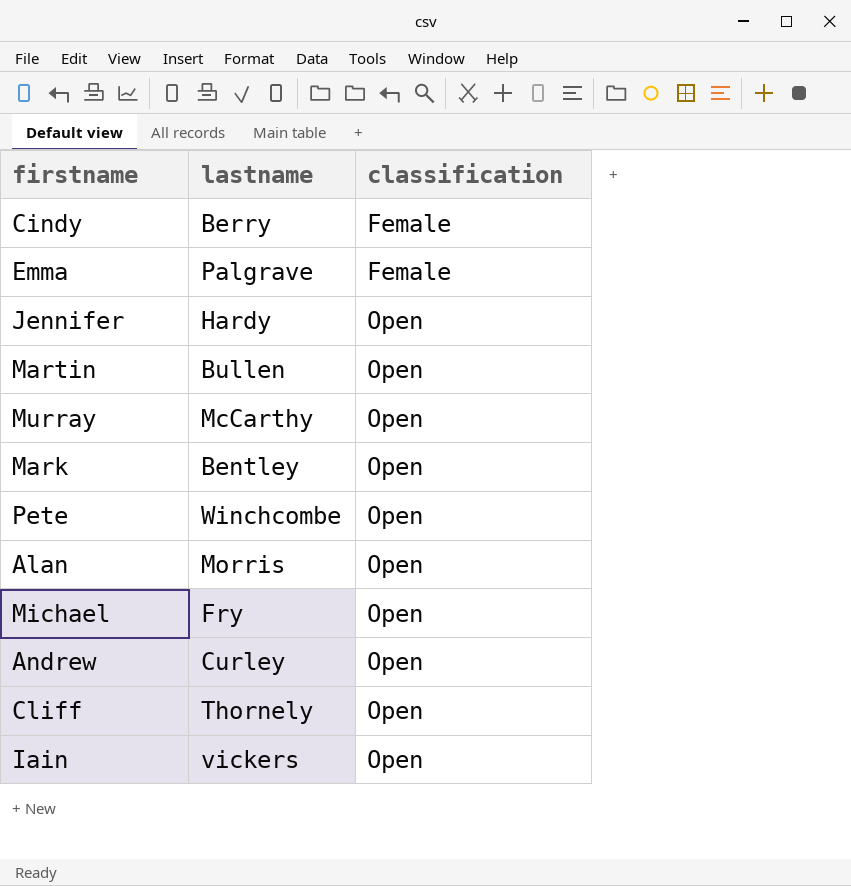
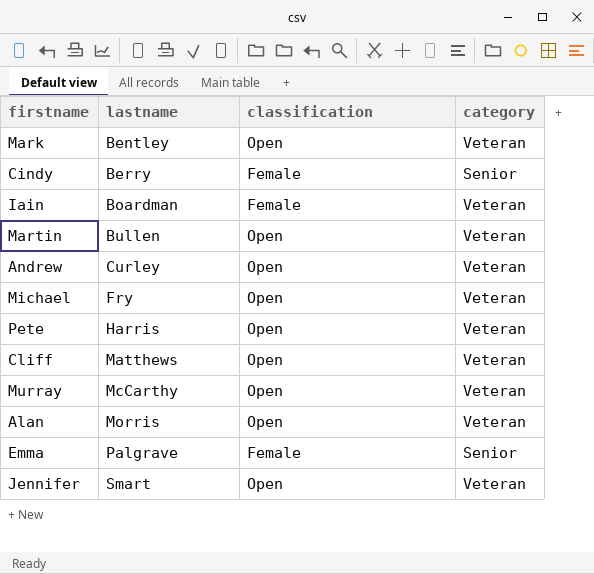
row order: classification ascending -> lastname ascending
column category | position: none -> 4
Iain | lastname: vickers -> Boardman
Iain | classification: Open -> Female
Pete | lastname: Winchcombe -> Harris
Cliff | lastname: Thornely -> Matthews
Jennifer | lastname: Hardy -> Smart

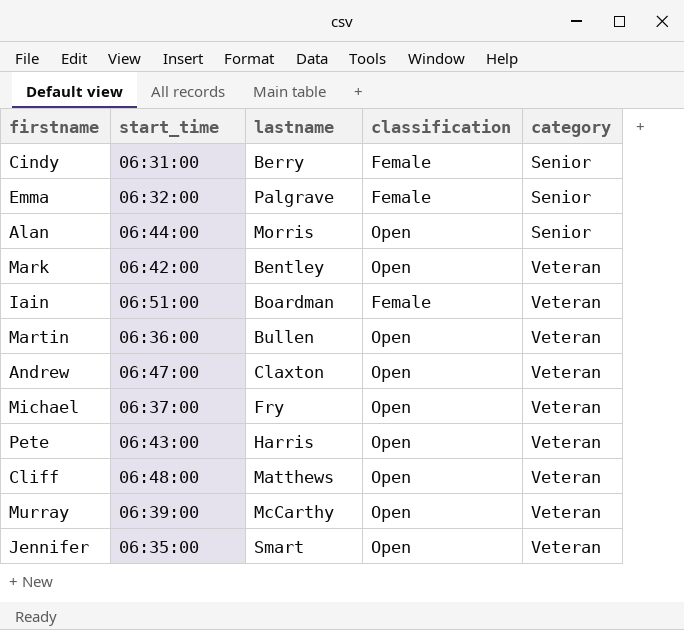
row order: lastname ascending -> category ascending
column start_time | position: none -> 2
Alan | category: Veteran -> Senior
Andrew | lastname: Curley -> Claxton

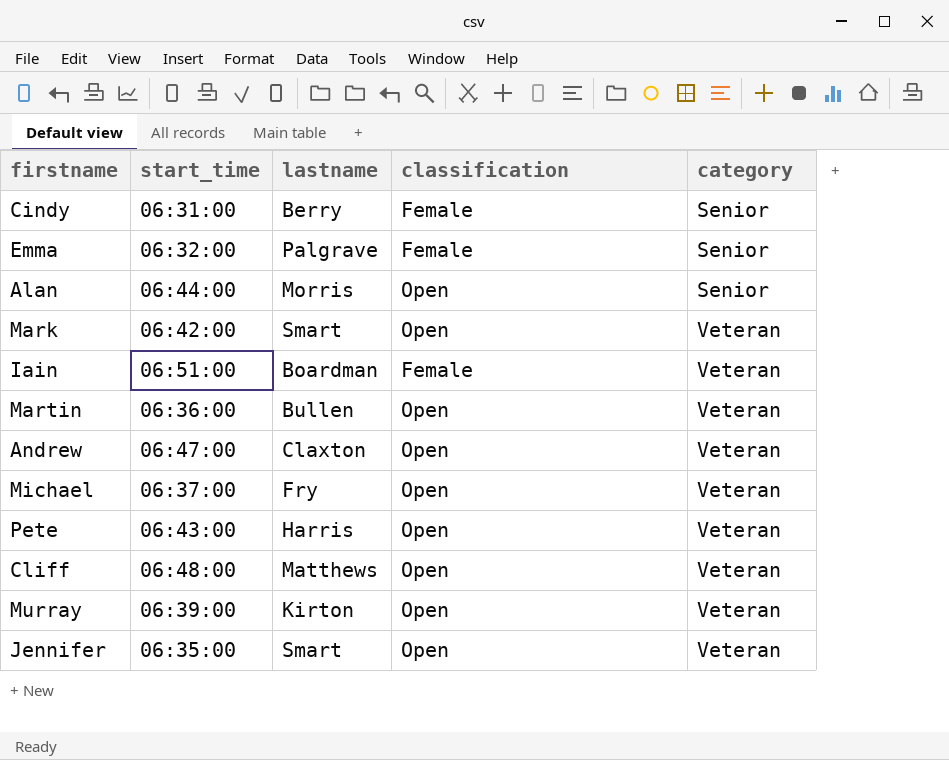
Mark | lastname: Bentley -> Smart
Murray | lastname: McCarthy -> Kirton

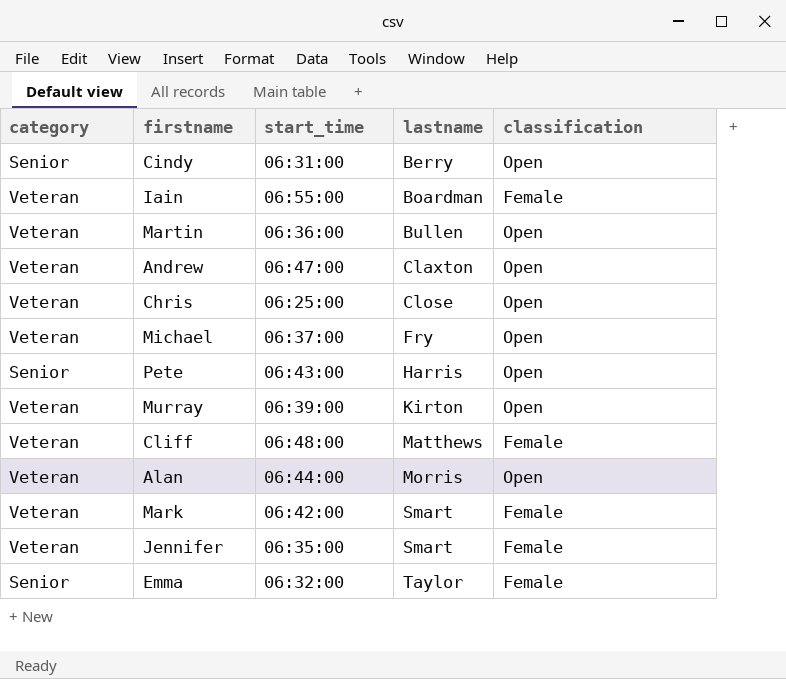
row order: category ascending -> lastname ascending
column category | position: 5 -> 1
Cindy | classification: Female -> Open
Iain | start_time: 06:51:00 -> 06:55:00
row Chris: none -> Veteran | 06:25:00 | Close | Open
Pete | category: Veteran -> Senior
Cliff | classification: Open -> Female
Alan | category: Senior -> Veteran
Mark | classification: Open -> Female
Jennifer | classification: Open -> Female
Emma | lastname: Palgrave -> Taylor

